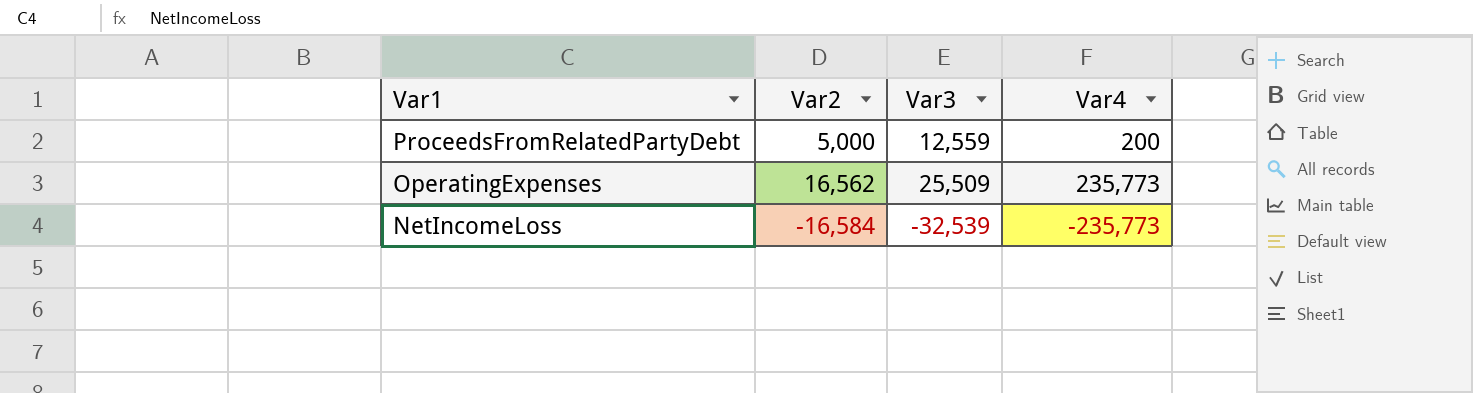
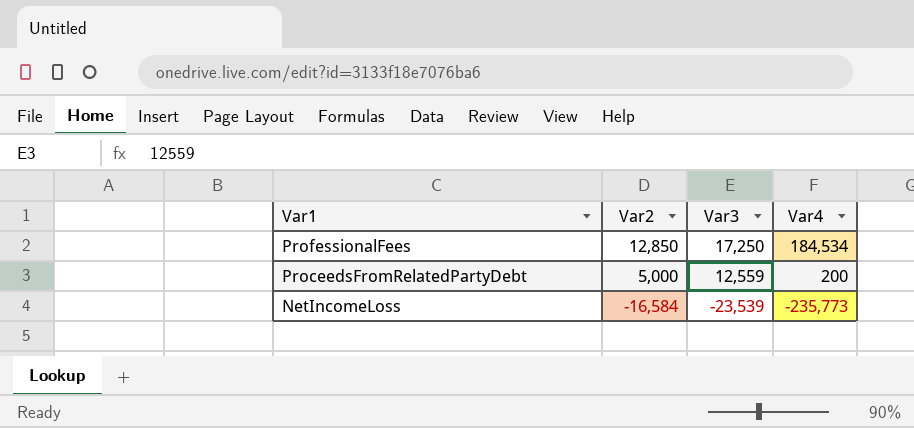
row OperatingExpenses: 16,562 | 25,509 | 235,773 -> none
row ProfessionalFees: none -> 12,850 | 17,250 | 184,534
NetIncomeLoss | Var3: -32,539 -> -23,539

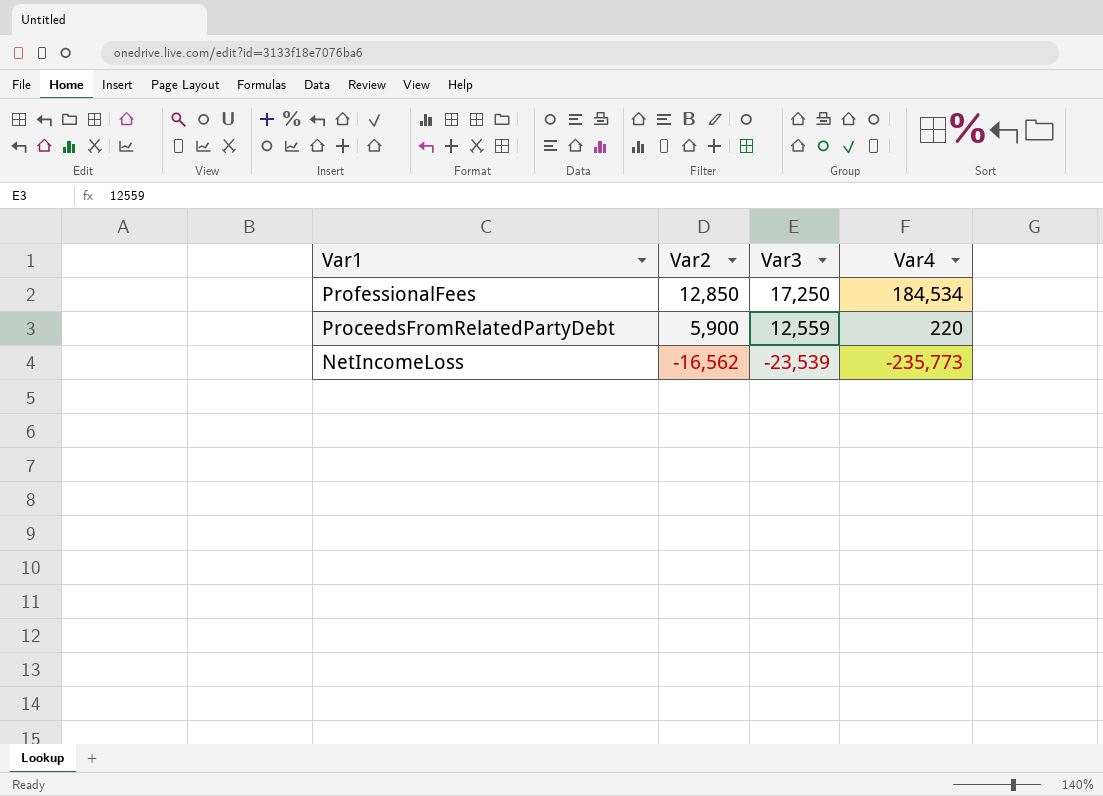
ProceedsFromRelatedPartyDebt | Var2: 5,000 -> 5,900
ProceedsFromRelatedPartyDebt | Var4: 200 -> 220
NetIncomeLoss | Var2: -16,584 -> -16,562

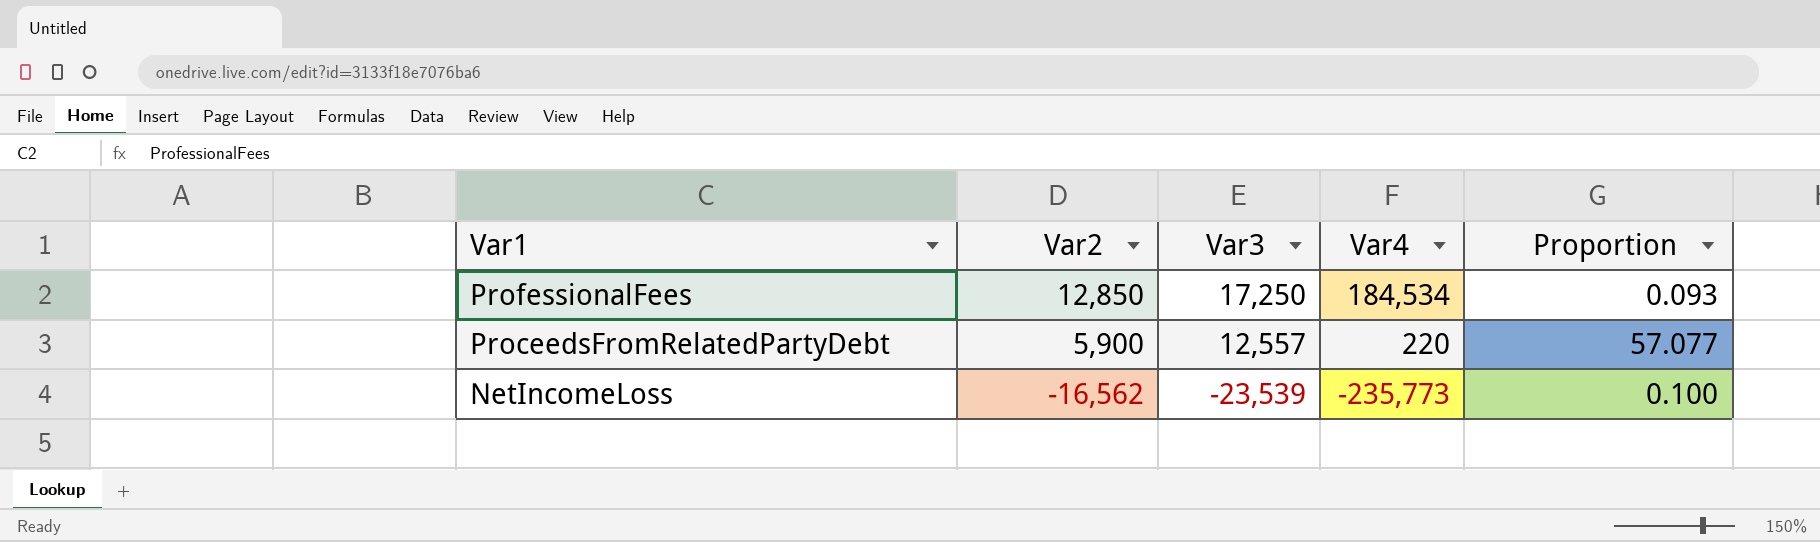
column Proportion | formula: none -> [Var3] / [Var4]
ProceedsFromRelatedPartyDebt | Var3: 12,559 -> 12,557

